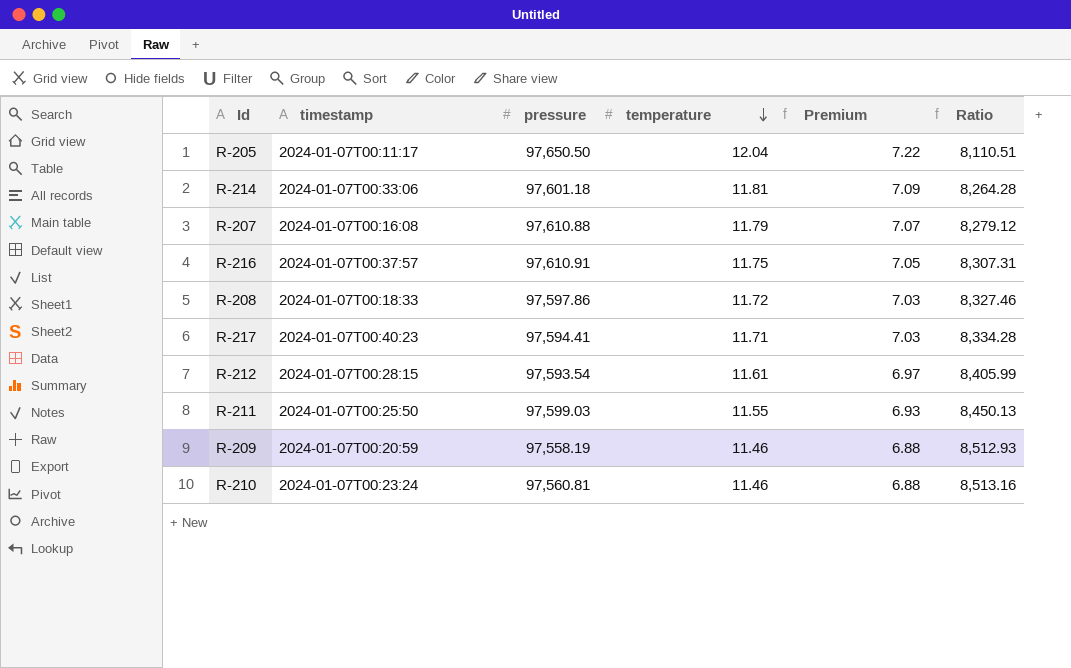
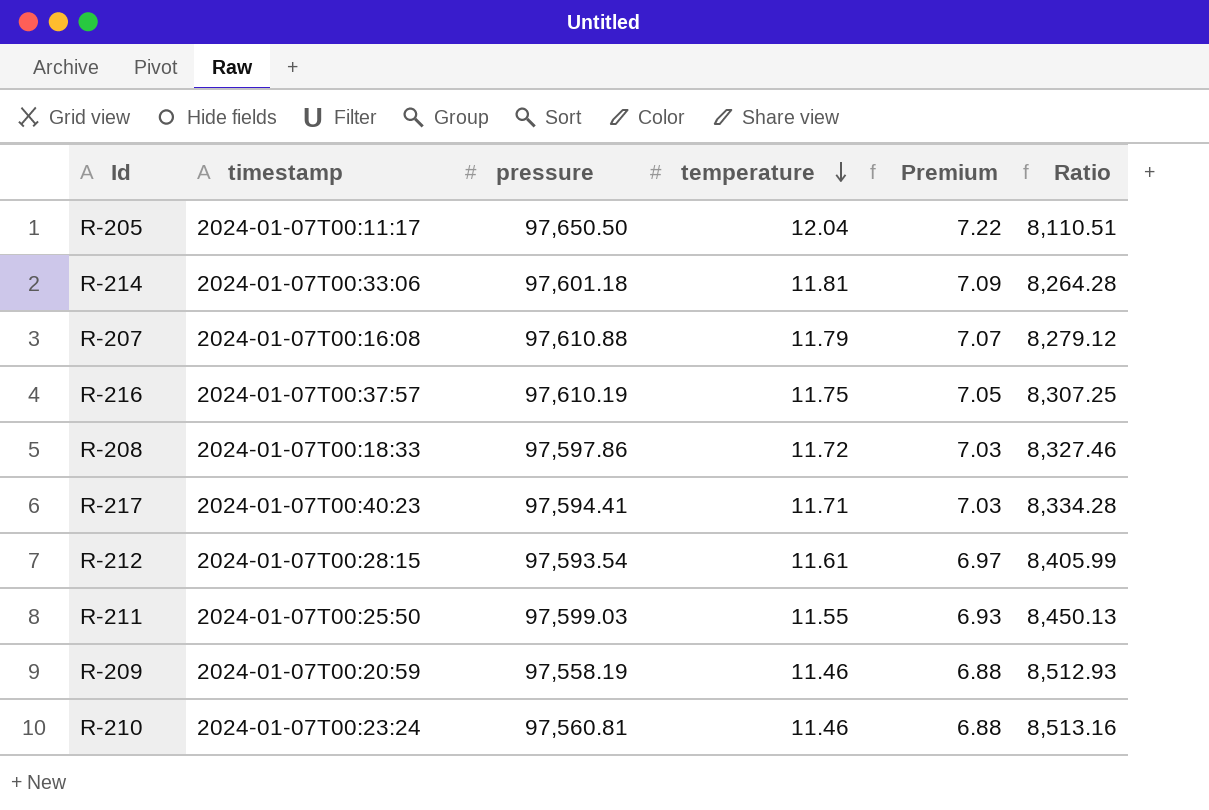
R-216 | pressure: 97,610.91 -> 97,610.19
R-216 | Ratio: 8,307.31 -> 8,307.25

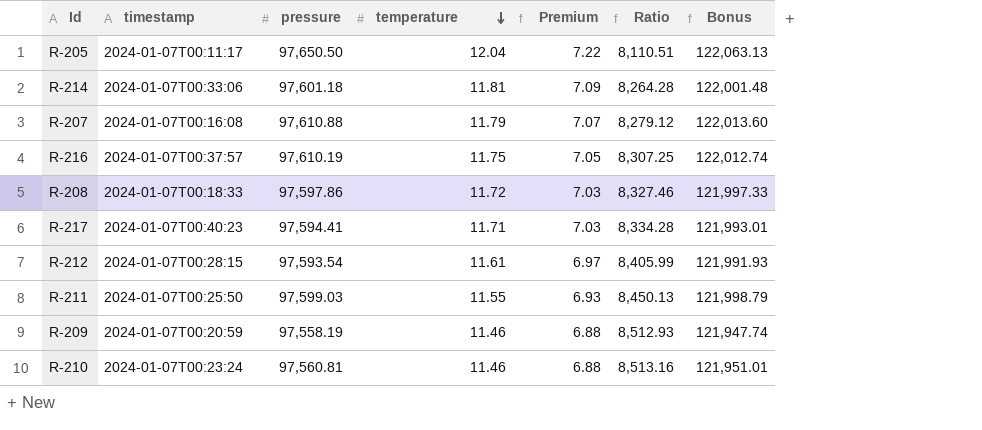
column Bonus | formula: none -> [pressure] * 1.25

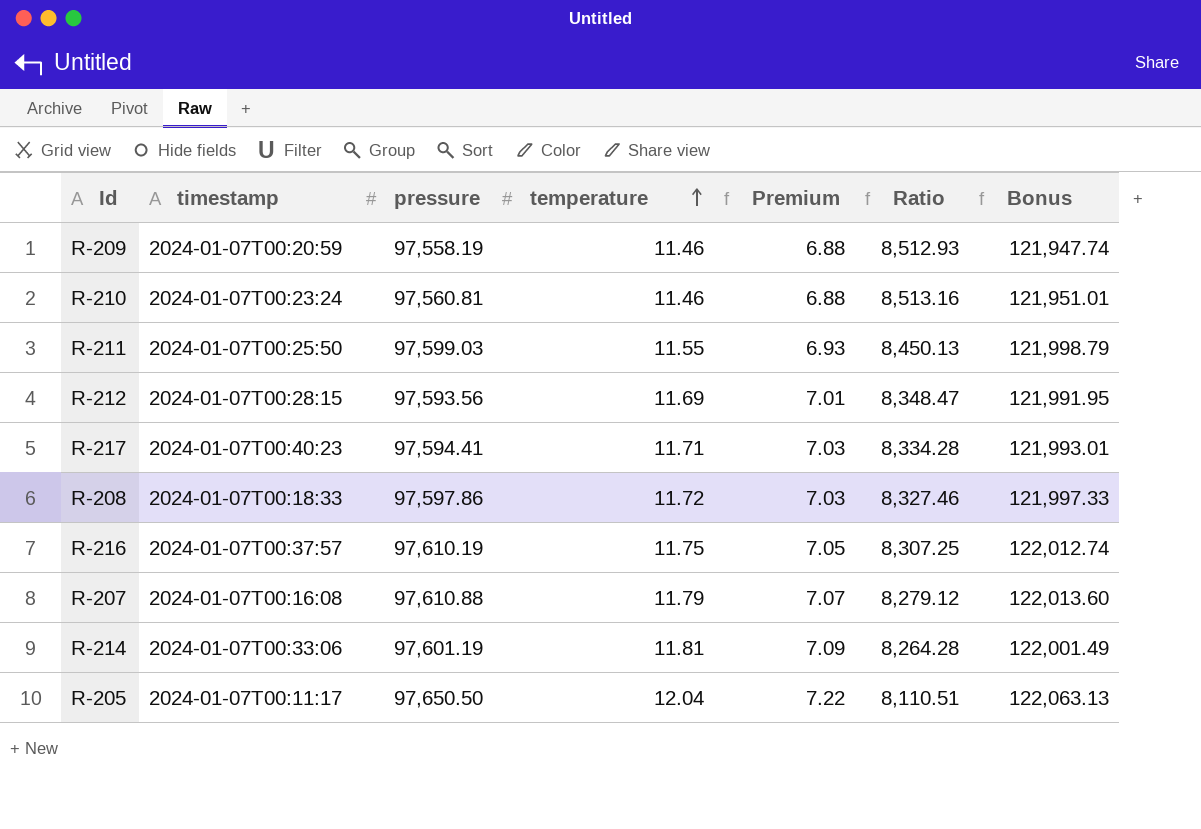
row order: temperature descending -> temperature ascending
R-212 | pressure: 97,593.54 -> 97,593.56
R-212 | temperature: 11.61 -> 11.69
R-212 | Premium: 6.97 -> 7.01
R-212 | Ratio: 8,405.99 -> 8,348.47
R-212 | Bonus: 121,991.93 -> 121,991.95
R-214 | pressure: 97,601.18 -> 97,601.19
R-214 | Bonus: 122,001.48 -> 122,001.49

